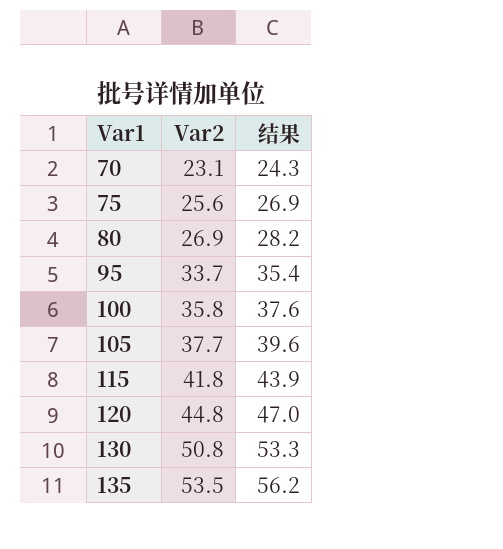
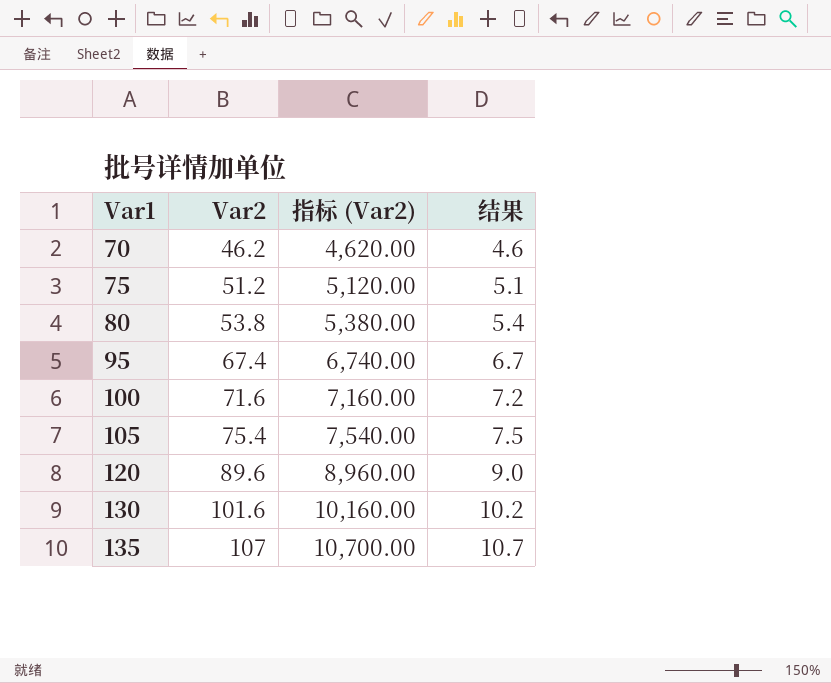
column 指标 (Var2) | formula: none -> [Var2] * 100
column 结果 | formula: [Var2] * 1.05 -> [Var2] * 0.1
row 115: 41.8 | 43.9 -> none
70 | Var2: 23.1 -> 46.2
75 | Var2: 25.6 -> 51.2
80 | Var2: 26.9 -> 53.8
95 | Var2: 33.7 -> 67.4
100 | Var2: 35.8 -> 71.6
105 | Var2: 37.7 -> 75.4
120 | Var2: 44.8 -> 89.6
130 | Var2: 50.8 -> 101.6
135 | Var2: 53.5 -> 107

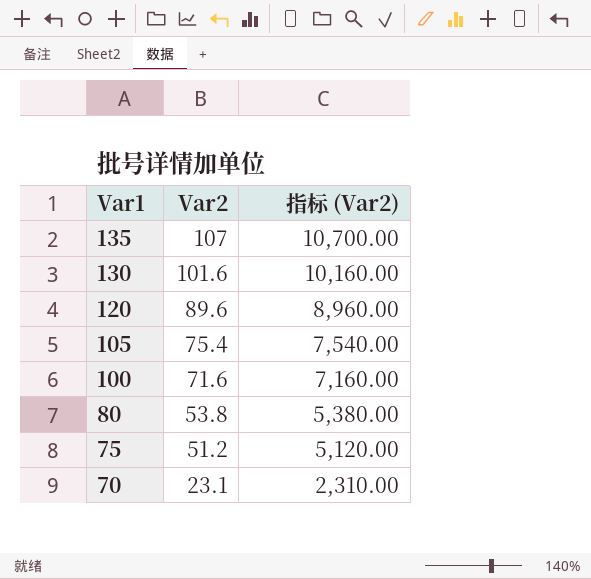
row order: Var1 ascending -> Var1 descending
column 结果 | formula: [Var2] * 0.1 -> none
row 95: 67.4 | 6,740.00 | 6.7 -> none
70 | Var2: 46.2 -> 23.1
70 | 指标 (Var2): 4,620.00 -> 2,310.00

